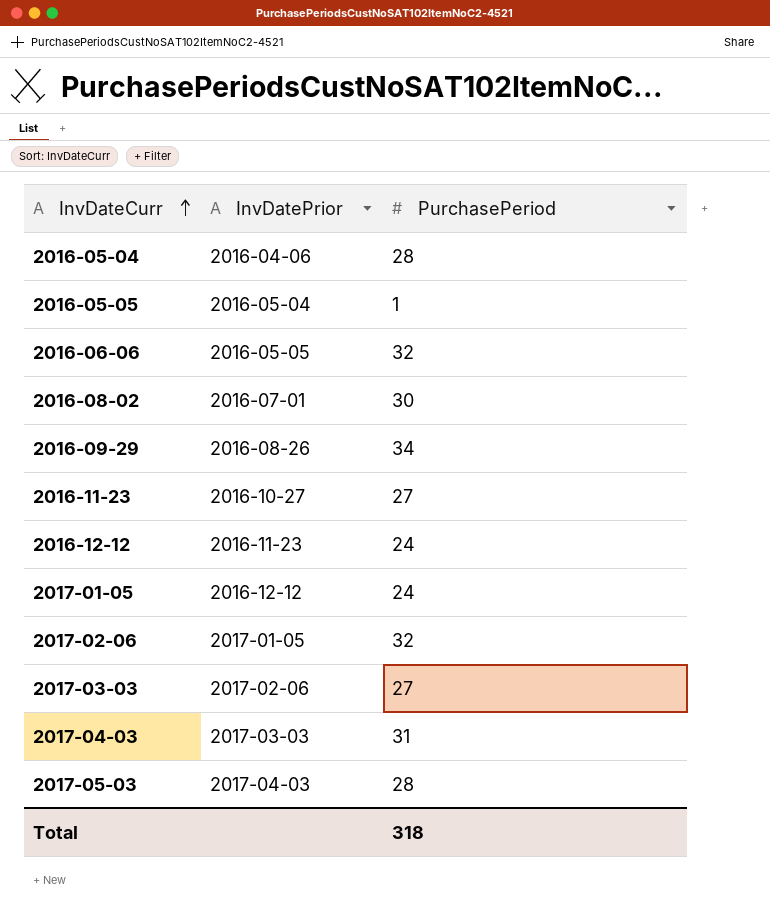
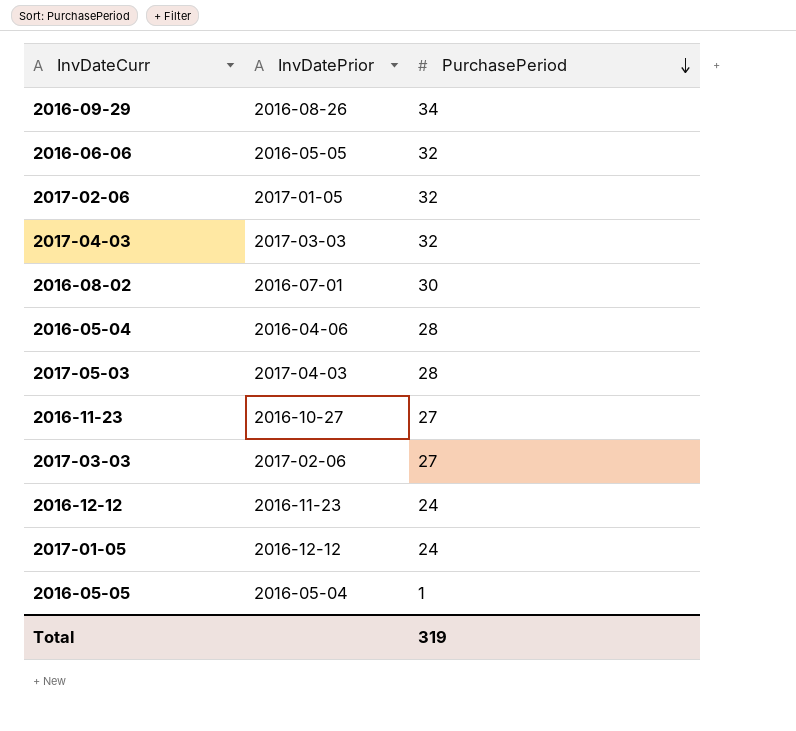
row order: InvDateCurr ascending -> PurchasePeriod descending
2017-04-03 | PurchasePeriod: 31 -> 32
Total | PurchasePeriod: 318 -> 319

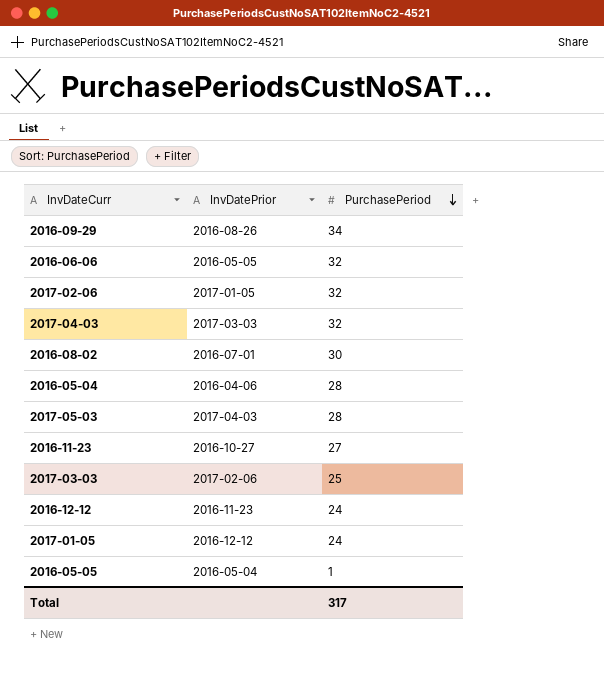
2017-03-03 | PurchasePeriod: 27 -> 25
Total | PurchasePeriod: 319 -> 317

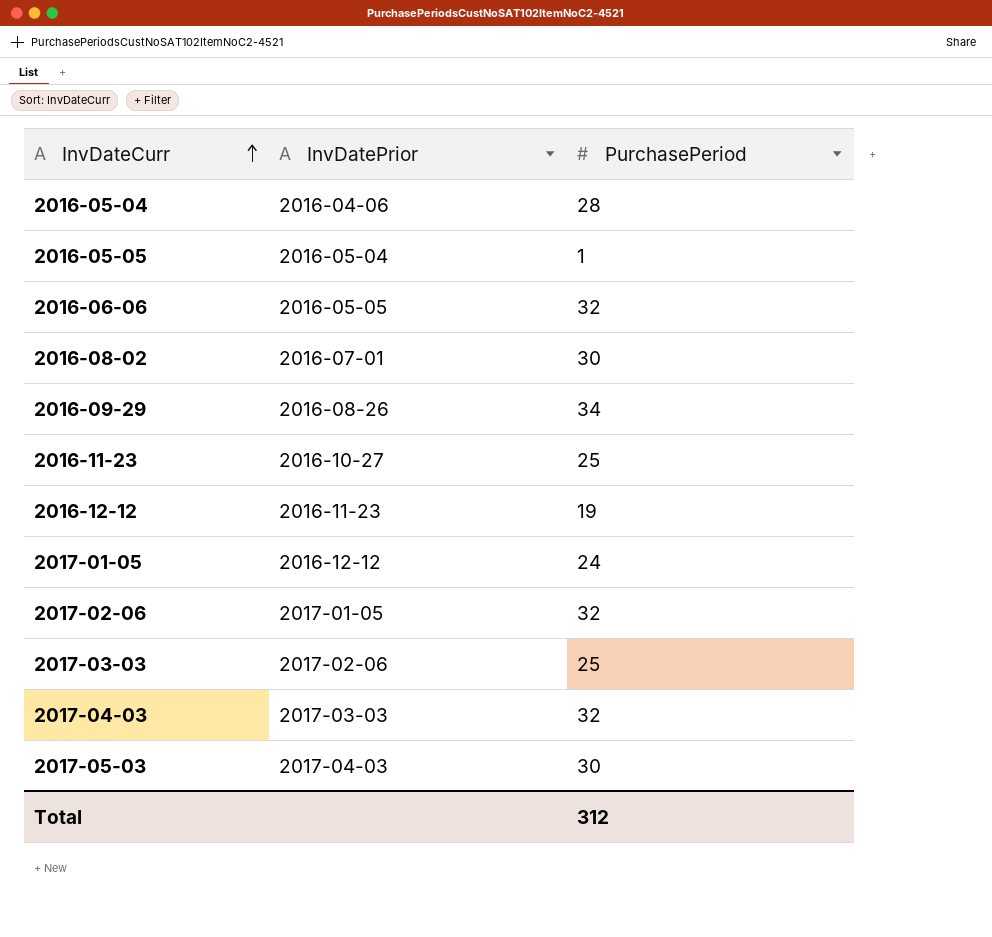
row order: PurchasePeriod descending -> InvDateCurr ascending
2016-11-23 | PurchasePeriod: 27 -> 25
2016-12-12 | PurchasePeriod: 24 -> 19
2017-05-03 | PurchasePeriod: 28 -> 30
Total | PurchasePeriod: 317 -> 312

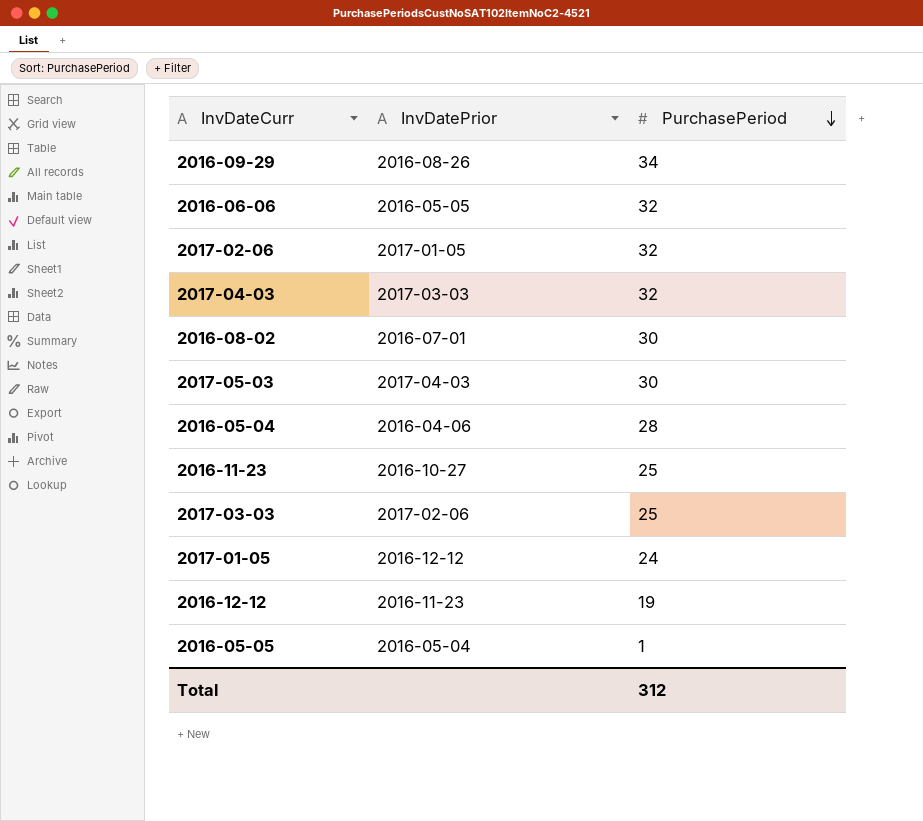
row order: InvDateCurr ascending -> PurchasePeriod descending

